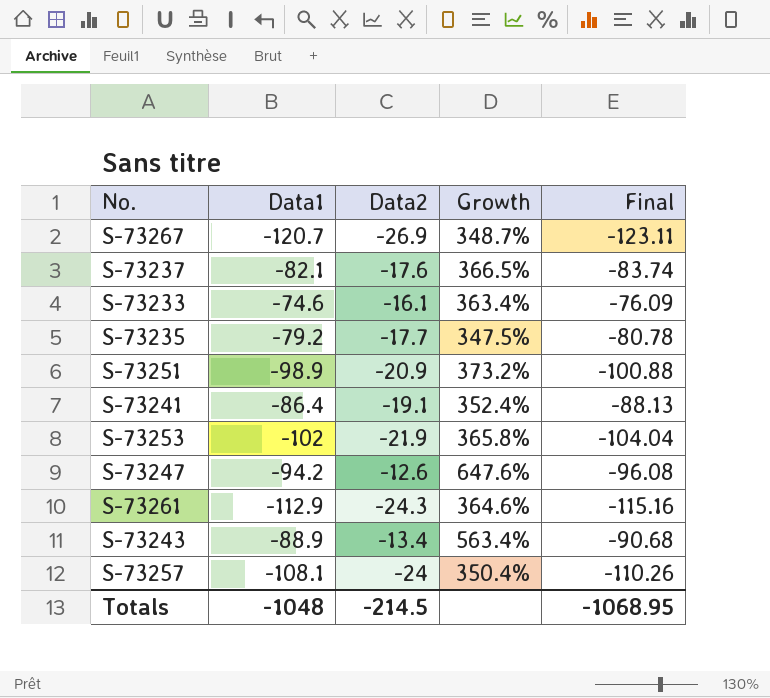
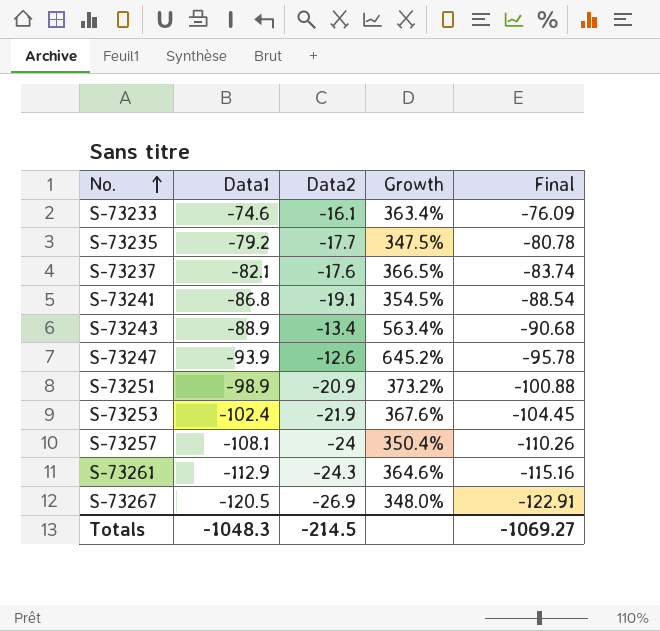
row order: none -> No. ascending
S-73241 | Data1: -86.4 -> -86.8
S-73241 | Growth: 352.4% -> 354.5%
S-73241 | Final: -88.13 -> -88.54
S-73247 | Data1: -94.2 -> -93.9
S-73247 | Growth: 647.6% -> 645.2%
S-73247 | Final: -96.08 -> -95.78
S-73253 | Data1: -102 -> -102.4
S-73253 | Growth: 365.8% -> 367.6%
S-73253 | Final: -104.04 -> -104.45
S-73267 | Data1: -120.7 -> -120.5
S-73267 | Growth: 348.7% -> 348.0%
S-73267 | Final: -123.11 -> -122.91
Totals | Data1: -1048 -> -1048.3
Totals | Final: -1068.95 -> -1069.27

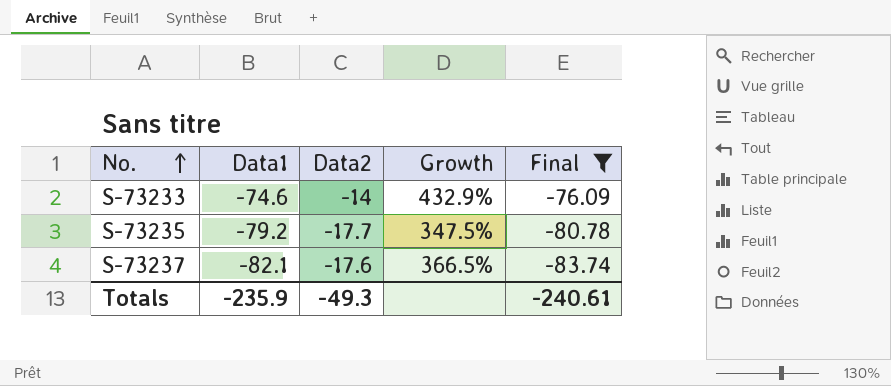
filter: none -> Final >= -83.74
S-73233 | Data2: -16.1 -> -14
S-73233 | Growth: 363.4% -> 432.9%
Totals | Data1: -1048.3 -> -235.9
Totals | Data2: -214.5 -> -49.3
Totals | Final: -1069.27 -> -240.61

